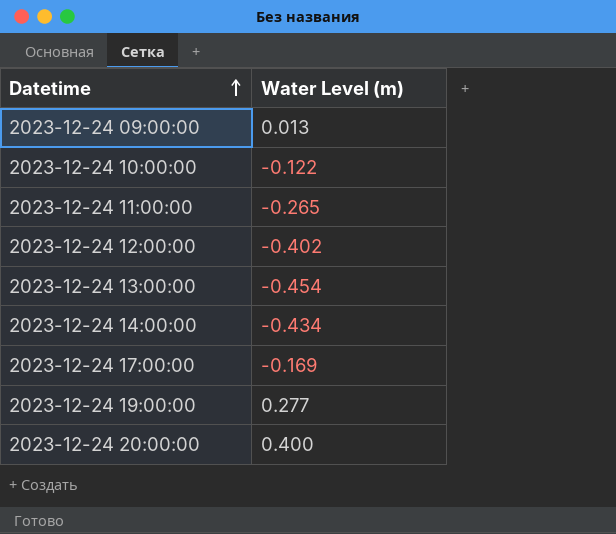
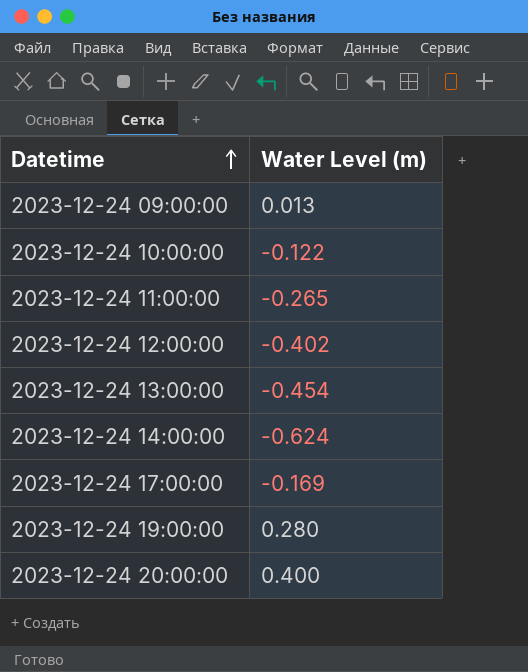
2023-12-24 14:00:00 | Water Level (m): -0.434 -> -0.624
2023-12-24 19:00:00 | Water Level (m): 0.277 -> 0.280

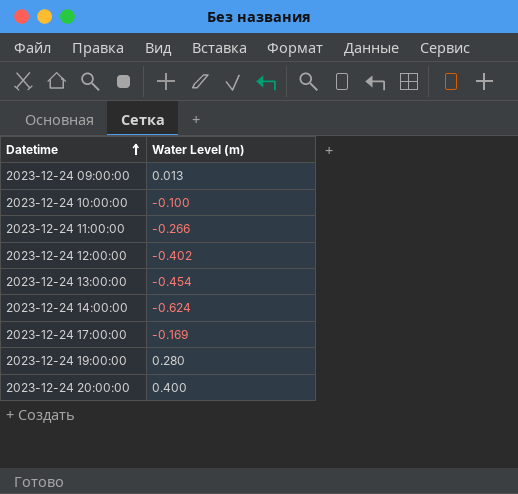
2023-12-24 10:00:00 | Water Level (m): -0.122 -> -0.100
2023-12-24 11:00:00 | Water Level (m): -0.265 -> -0.266

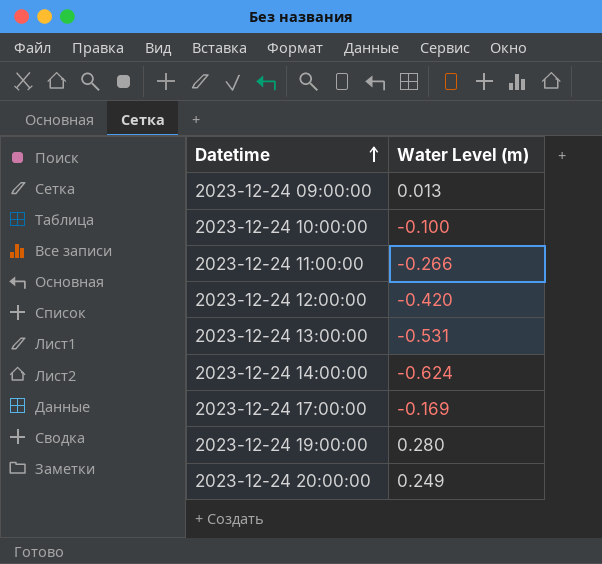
2023-12-24 12:00:00 | Water Level (m): -0.402 -> -0.420
2023-12-24 13:00:00 | Water Level (m): -0.454 -> -0.531
2023-12-24 20:00:00 | Water Level (m): 0.400 -> 0.249

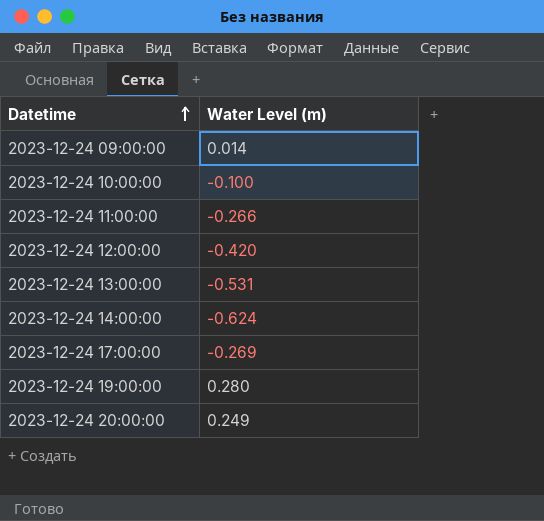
2023-12-24 09:00:00 | Water Level (m): 0.013 -> 0.014
2023-12-24 17:00:00 | Water Level (m): -0.169 -> -0.269

